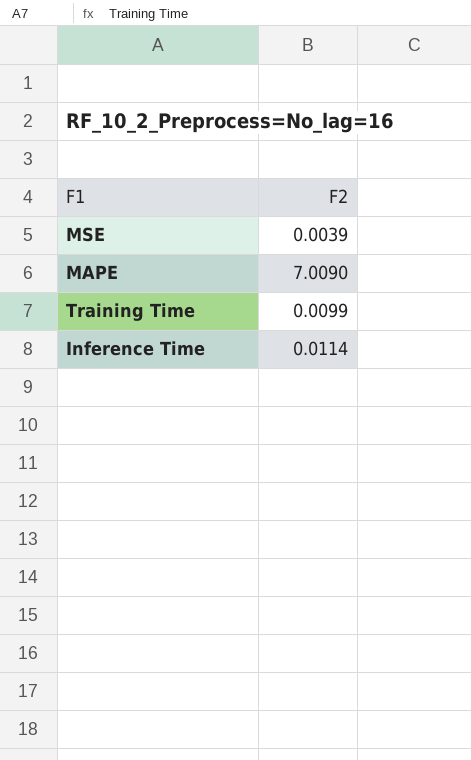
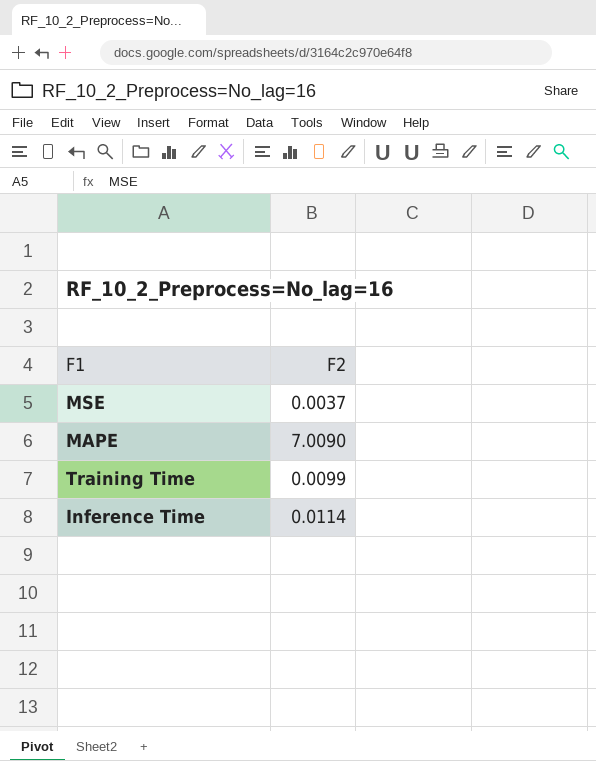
MSE | F2: 0.0039 -> 0.0037

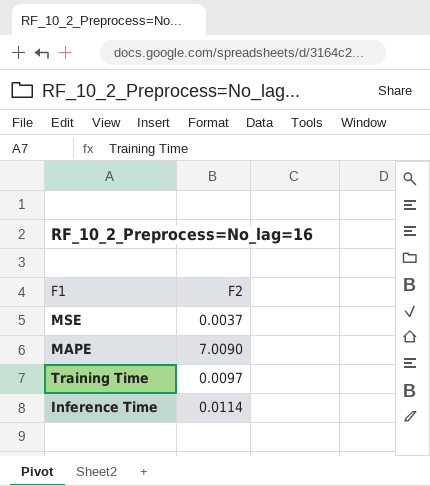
Training Time | F2: 0.0099 -> 0.0097

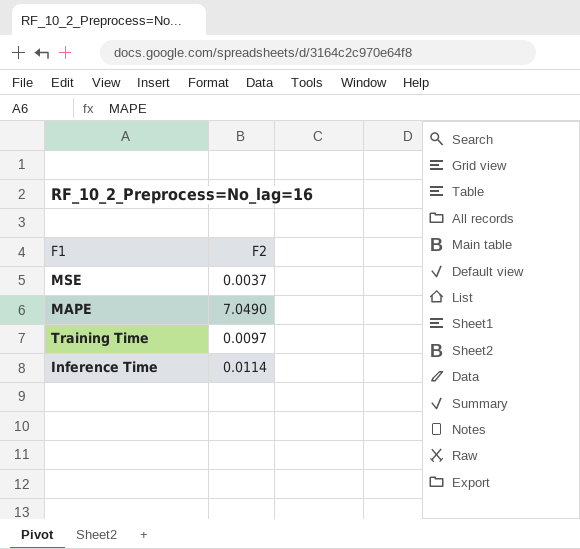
MAPE | F2: 7.0090 -> 7.0490

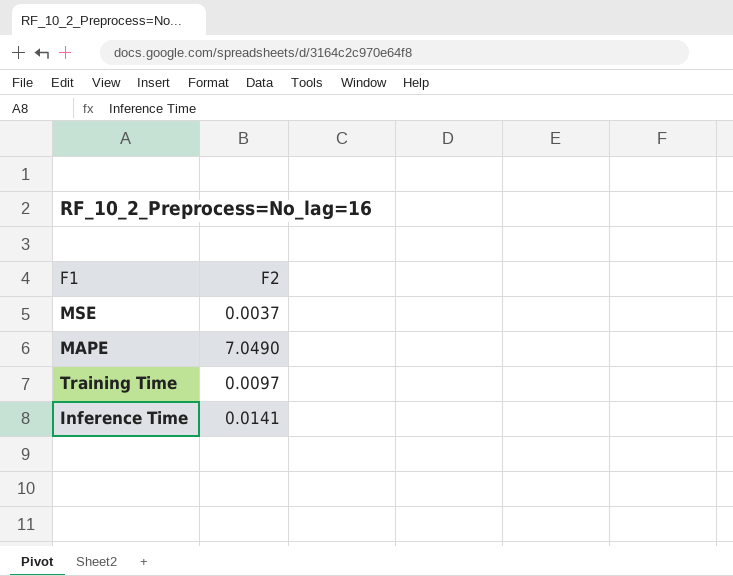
Inference Time | F2: 0.0114 -> 0.0141

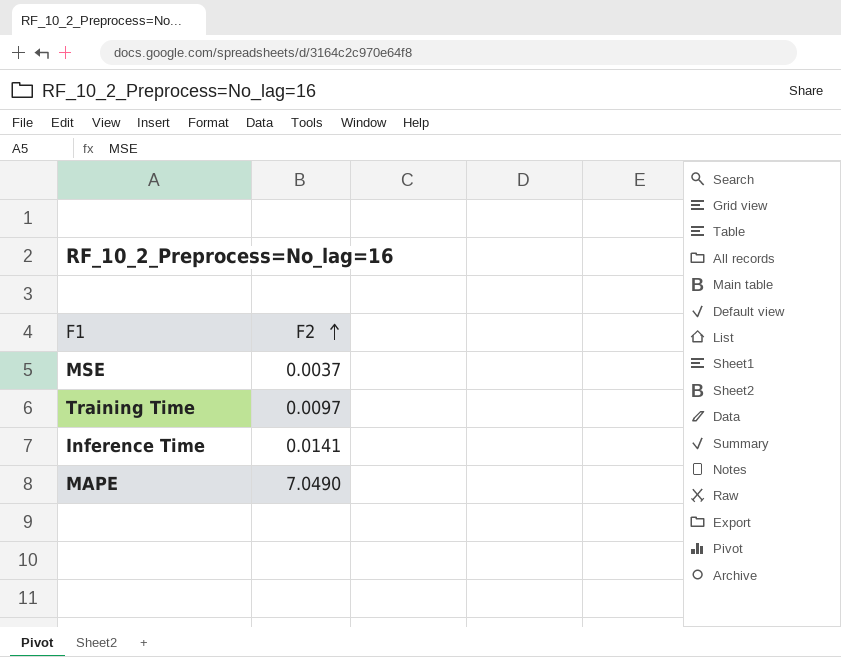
row order: none -> F2 ascending

